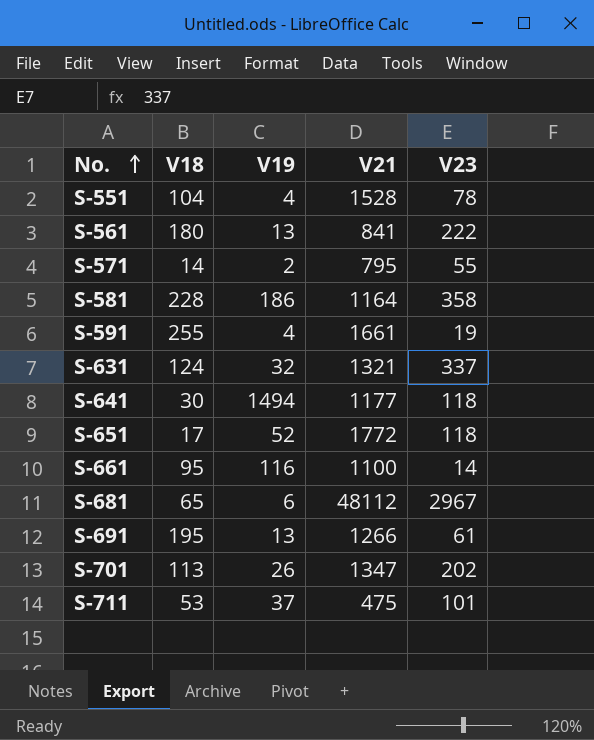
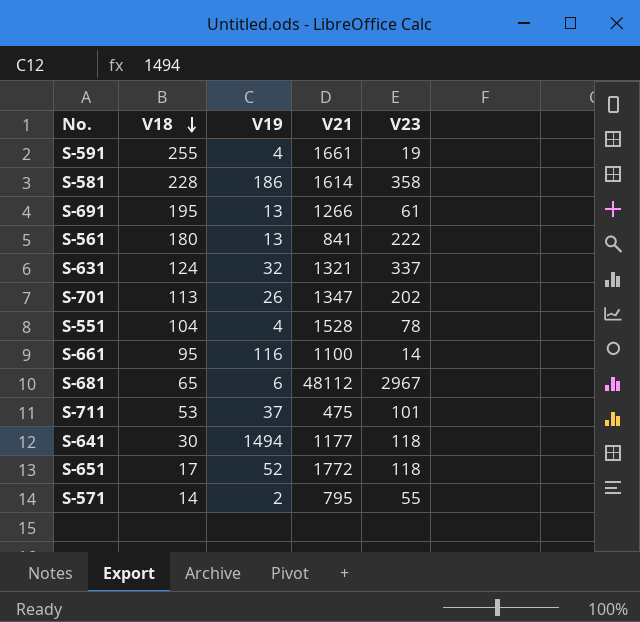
row order: No. ascending -> V18 descending
S-581 | V21: 1164 -> 1614

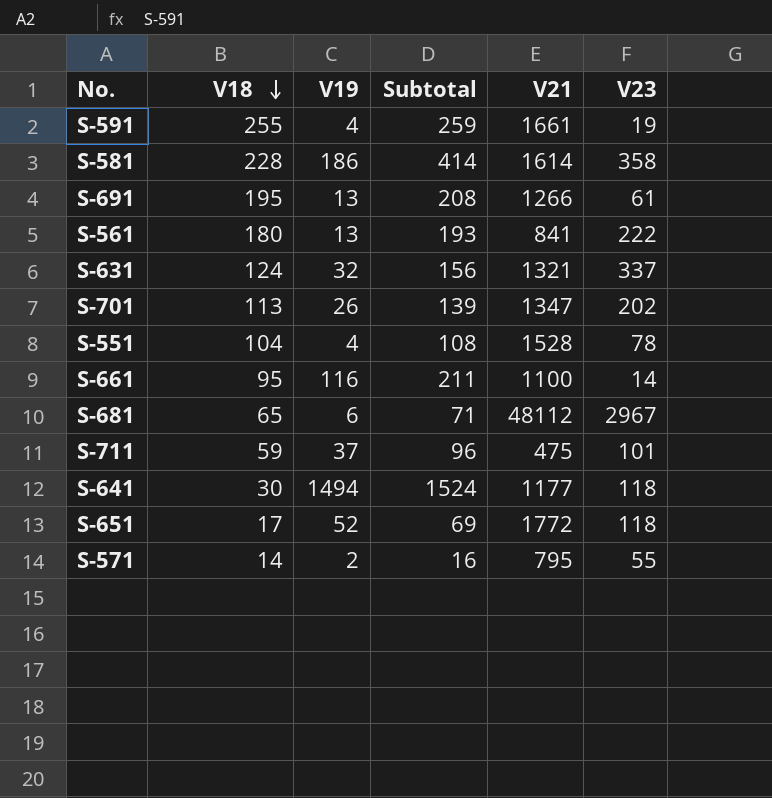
column Subtotal | formula: none -> [V18] + [V19]
S-711 | V18: 53 -> 59

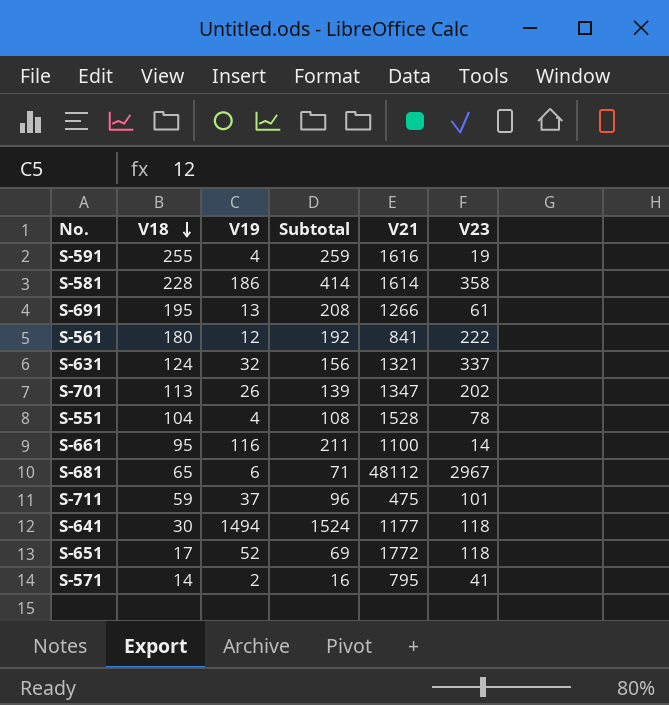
S-591 | V21: 1661 -> 1616
S-561 | V19: 13 -> 12
S-561 | Subtotal: 193 -> 192
S-571 | V23: 55 -> 41

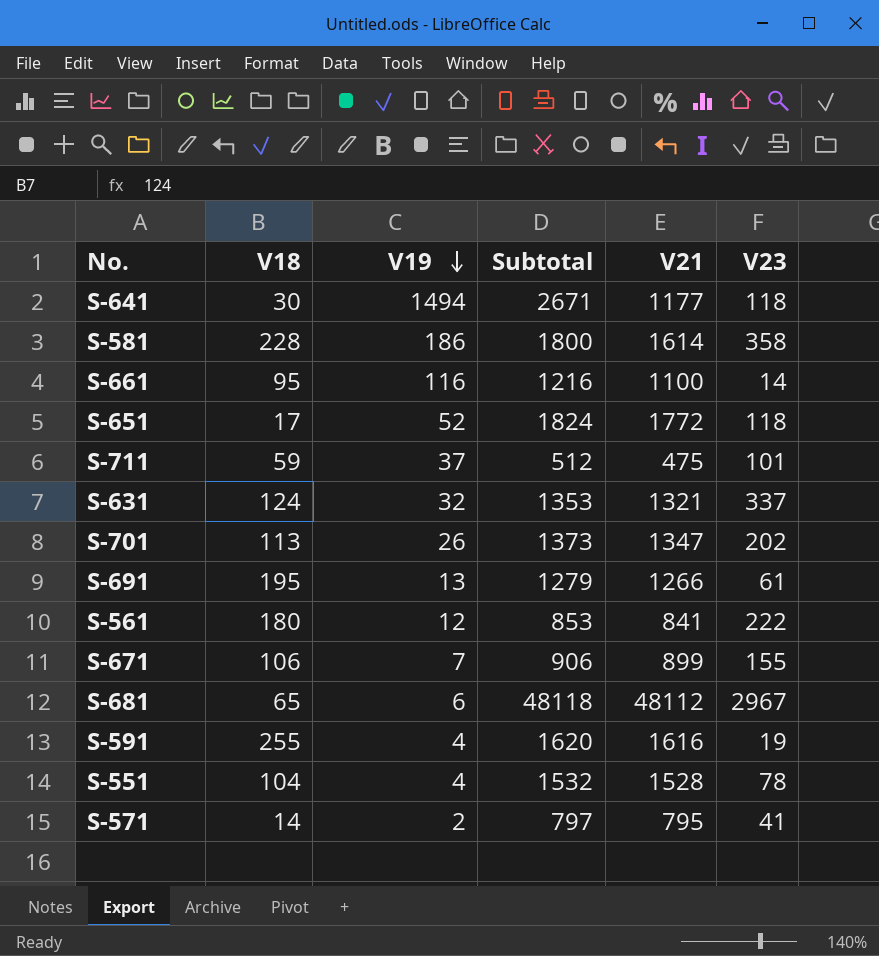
row order: V18 descending -> V19 descending
column Subtotal | formula: [V18] + [V19] -> [V19] + [V21]
row S-671: none -> 106 | 7 | 906 | 899 | 155

